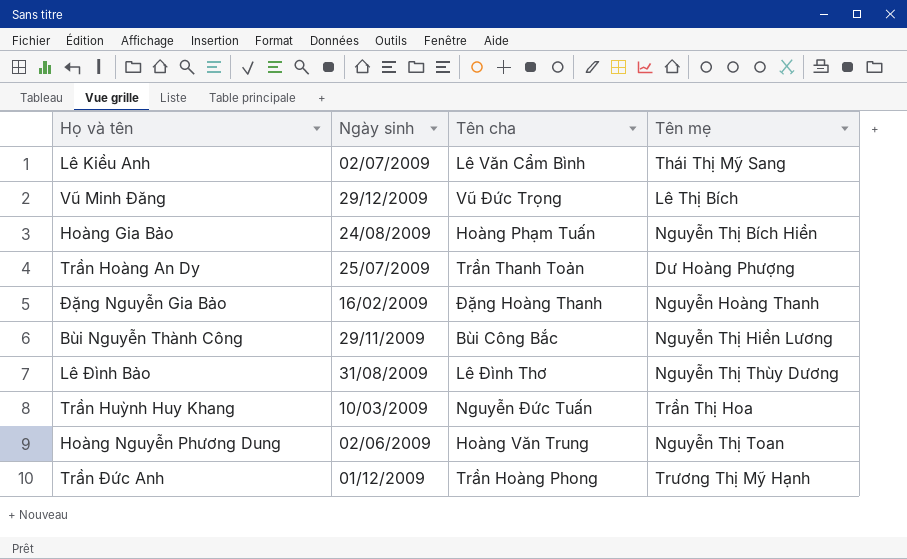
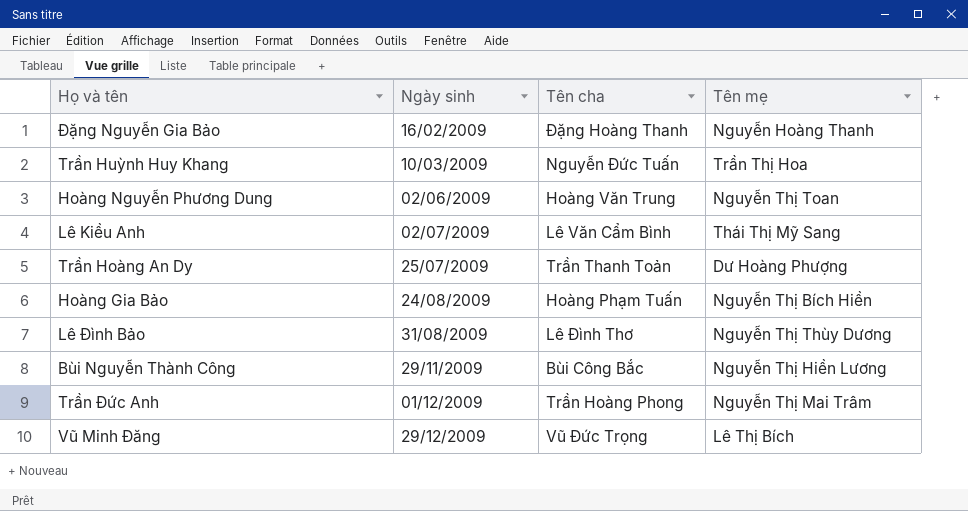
row order: none -> Ngày sinh ascending
Trần Đức Anh | Tên mẹ: Trương Thị Mỹ Hạnh -> Nguyễn Thị Mai Trâm

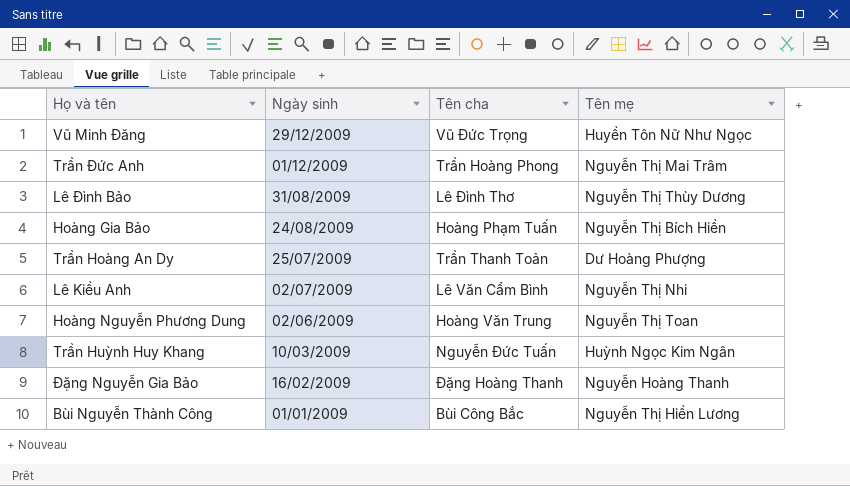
row order: Ngày sinh ascending -> Ngày sinh descending
Vũ Minh Đăng | Tên mẹ: Lê Thị Bích -> Huyền Tôn Nữ Như Ngọc
Lê Kiều Anh | Tên mẹ: Thái Thị Mỹ Sang -> Nguyễn Thị Nhi
Trần Huỳnh Huy Khang | Tên mẹ: Trần Thị Hoa -> Huỳnh Ngọc Kim Ngân
Bùi Nguyễn Thành Công | Ngày sinh: 29/11/2009 -> 01/01/2009

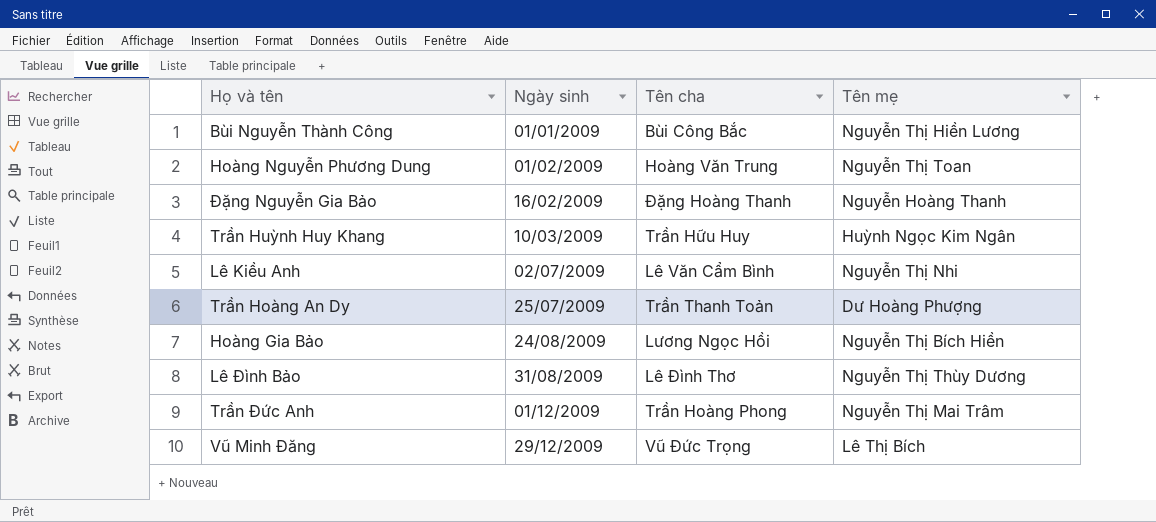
row order: Ngày sinh descending -> Ngày sinh ascending
Hoàng Nguyễn Phương Dung | Ngày sinh: 02/06/2009 -> 01/02/2009
Trần Huỳnh Huy Khang | Tên cha: Nguyễn Đức Tuấn -> Trần Hữu Huy
Hoàng Gia Bảo | Tên cha: Hoàng Phạm Tuấn -> Lương Ngọc Hồi
Vũ Minh Đăng | Tên mẹ: Huyền Tôn Nữ Như Ngọc -> Lê Thị Bích

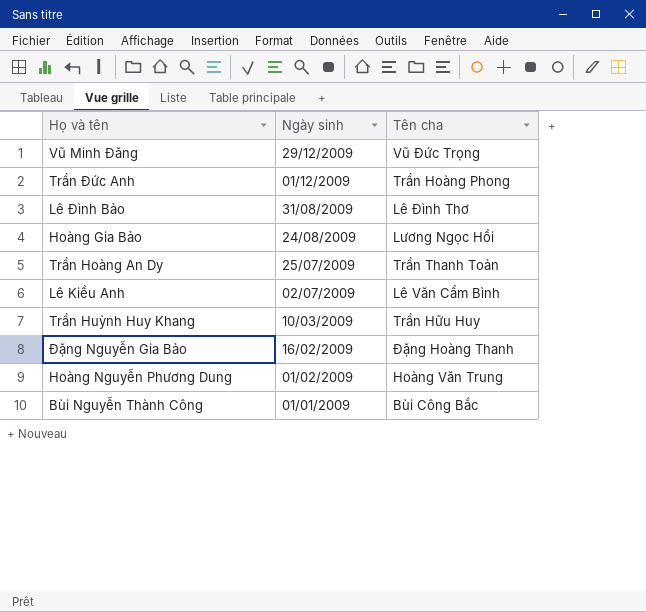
row order: Ngày sinh ascending -> Ngày sinh descending
column Tên mẹ | position: 4 -> none

